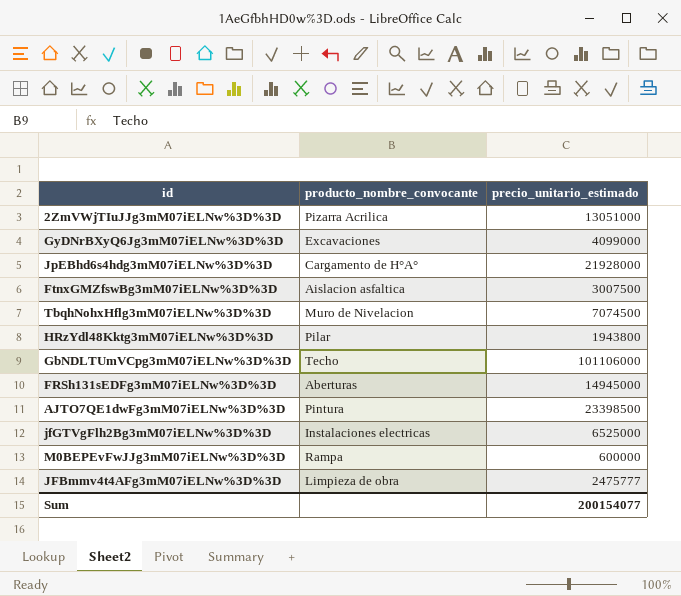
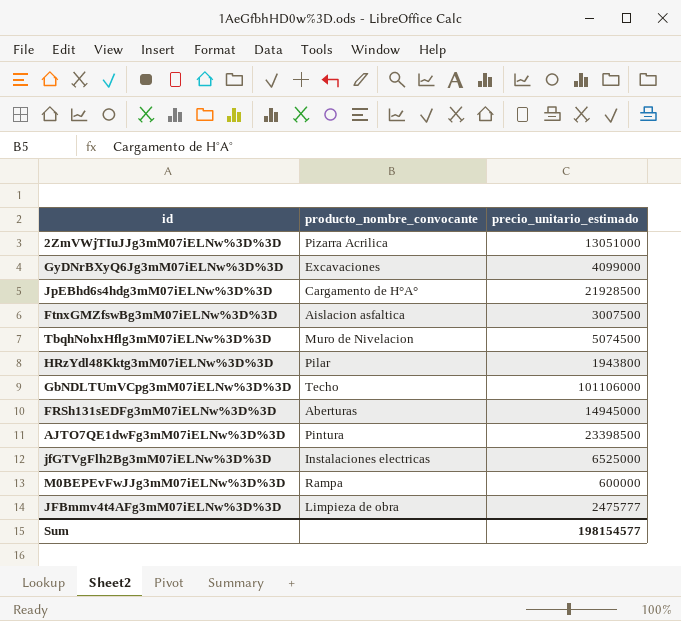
JpEBhd6s4hdg3mM07iELNw%3D%3D | precio_unitario_estimado: 21928000 -> 21928500
TbqhNohxHflg3mM07iELNw%3D%3D | precio_unitario_estimado: 7074500 -> 5074500
Sum | precio_unitario_estimado: 200154077 -> 198154577

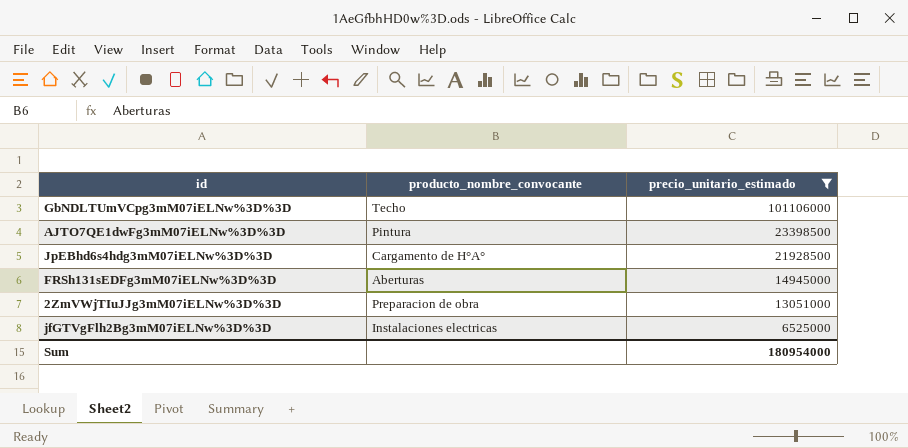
filter: none -> precio_unitario_estimado >= 6525000
row order: none -> precio_unitario_estimado descending
2ZmVWjTIuJJg3mM07iELNw%3D%3D | producto_nombre_convocante: Pizarra Acrilica -> Preparacion de obra
Sum | precio_unitario_estimado: 198154577 -> 180954000

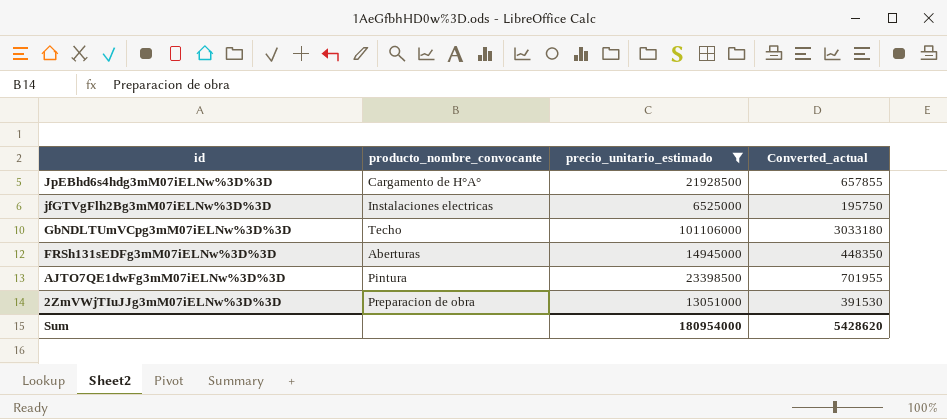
row order: precio_unitario_estimado descending -> id descending
column Converted_actual | formula: none -> [precio_unitario_estimado] * 0.03

